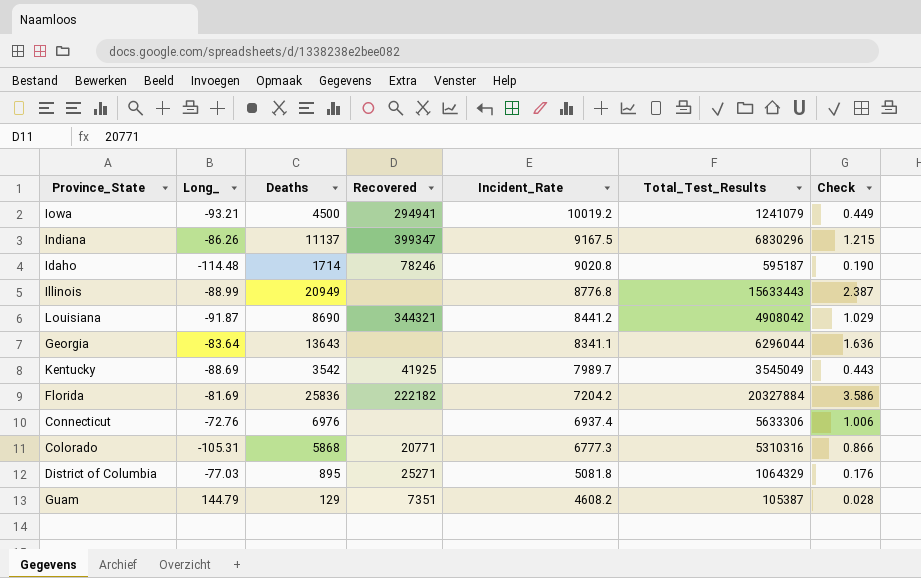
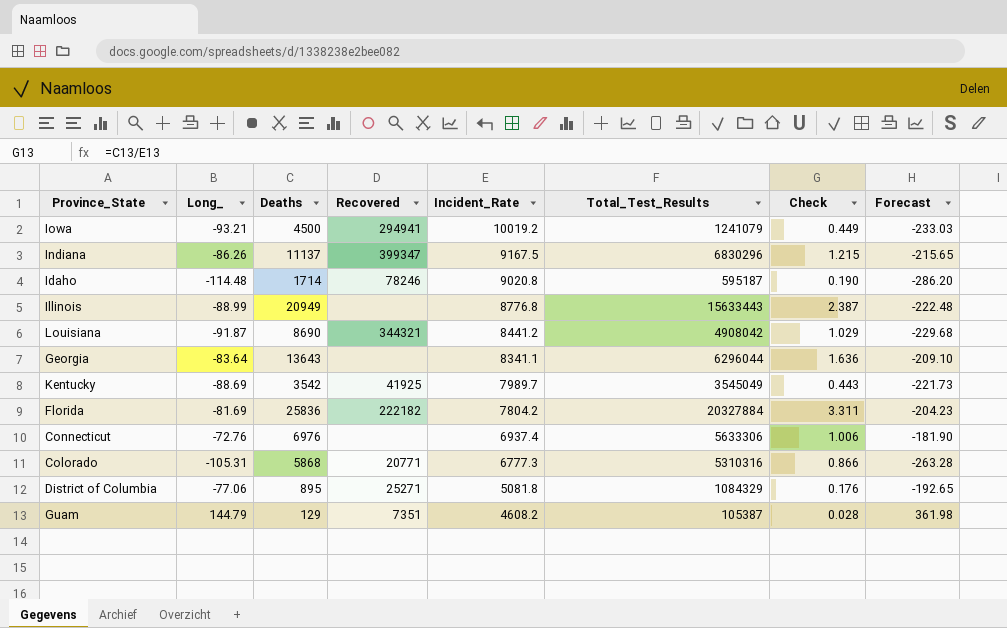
column Forecast | formula: none -> [Long_] * 2.5
Florida | Incident_Rate: 7204.2 -> 7804.2
Florida | Check: 3.586 -> 3.311
District of Columbia | Long_: -77.03 -> -77.06
District of Columbia | Total_Test_Results: 1064329 -> 1084329

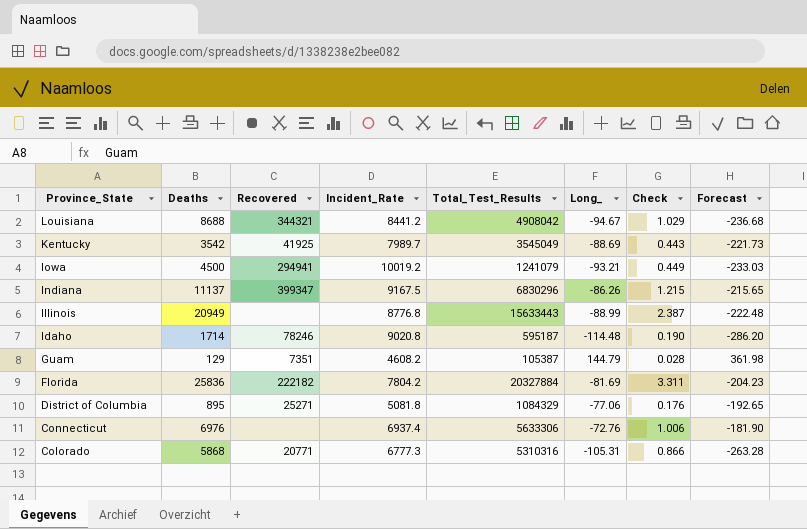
row order: Incident_Rate descending -> Province_State descending
column Long_ | position: 2 -> 6
row Georgia: -83.64 | 13643 | none | 8341.1 | 6296044 | 1.636 | -209.10 -> none
Louisiana | Deaths: 8690 -> 8688
Louisiana | Long_: -91.87 -> -94.67
Louisiana | Forecast: -229.68 -> -236.68

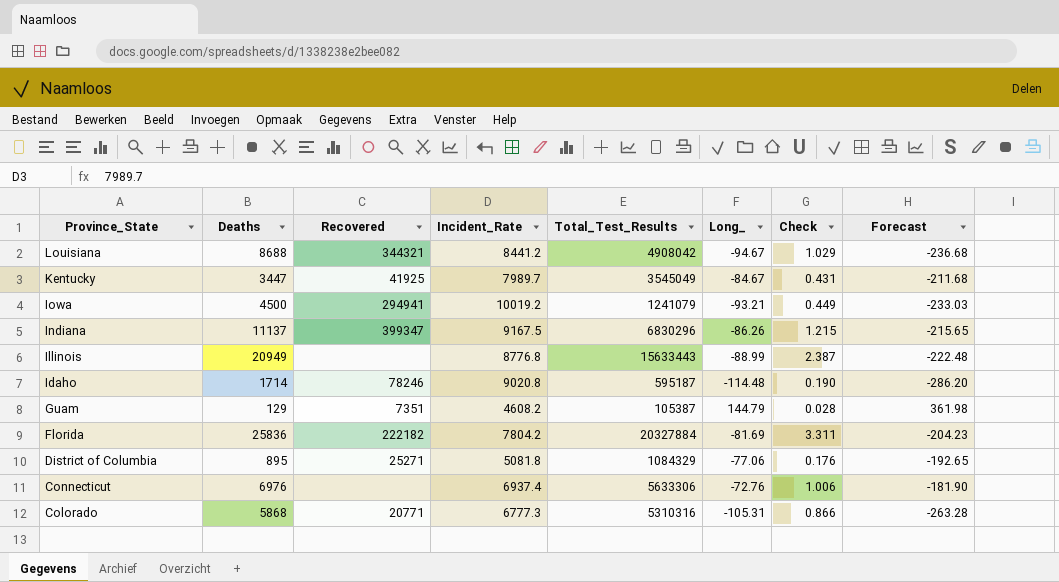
Kentucky | Deaths: 3542 -> 3447
Kentucky | Long_: -88.69 -> -84.67
Kentucky | Check: 0.443 -> 0.431
Kentucky | Forecast: -221.73 -> -211.68

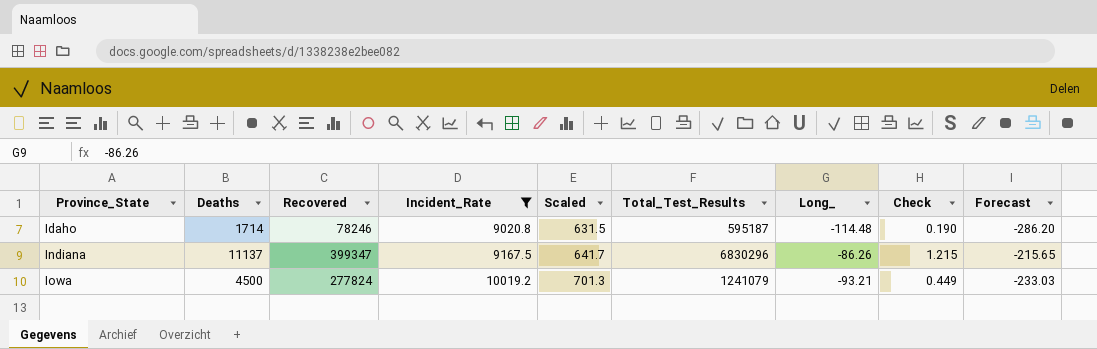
filter: none -> Incident_Rate >= 9020.8
row order: Province_State descending -> Province_State ascending
column Scaled | formula: none -> [Incident_Rate] * 0.07
Iowa | Recovered: 294941 -> 277824

